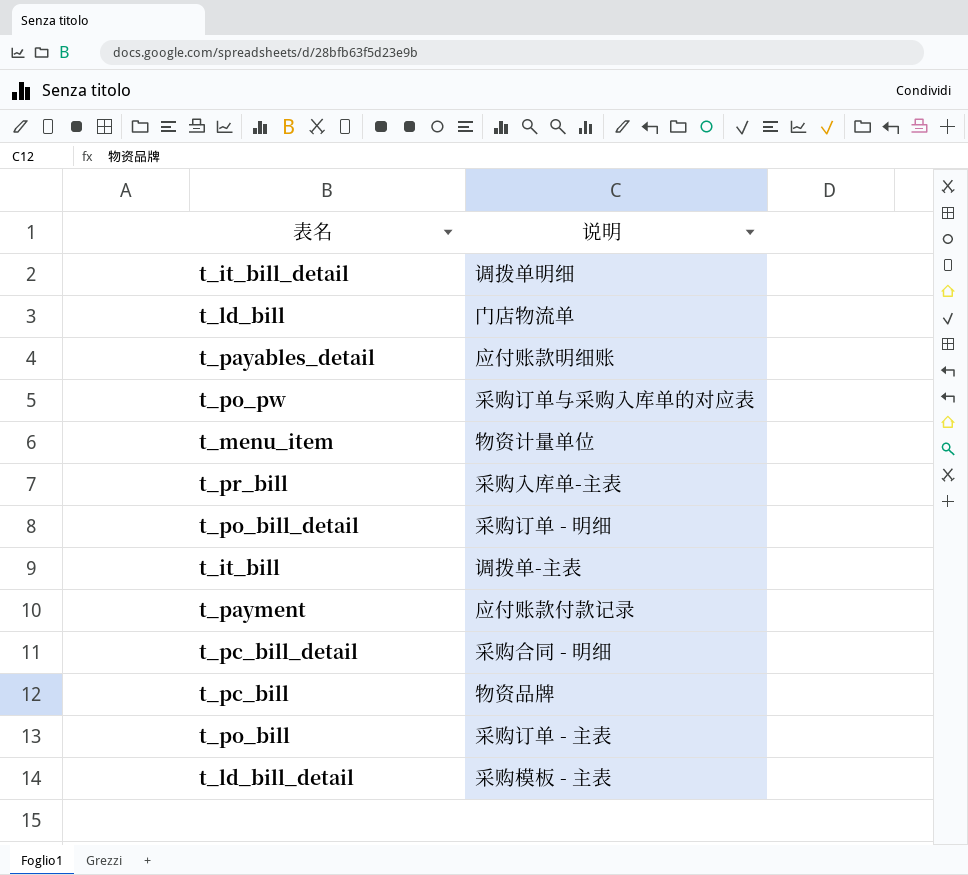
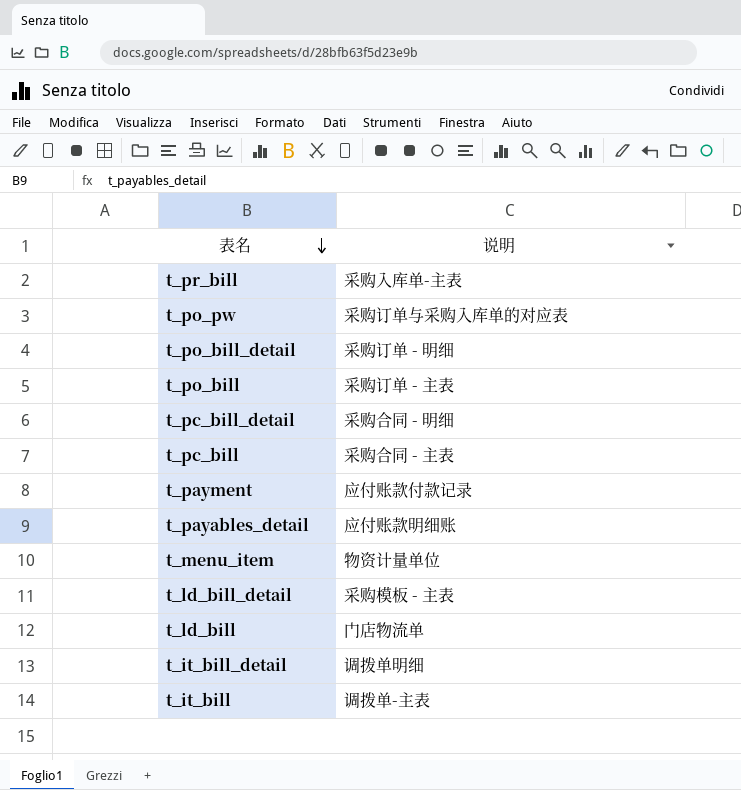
row order: none -> 表名 descending
t_pc_bill | 说明: 物资品牌 -> 采购合同 - 主表

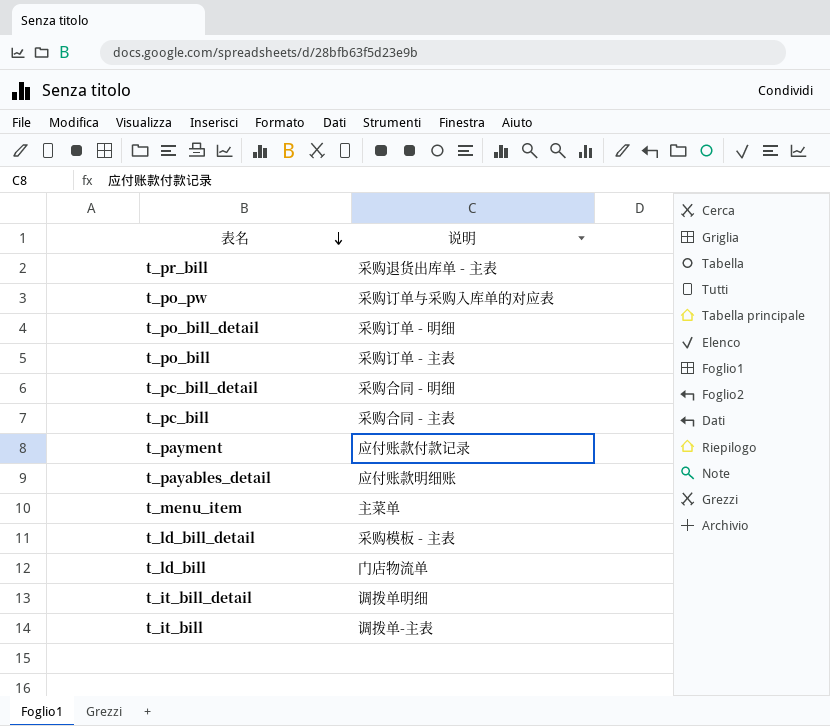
t_pr_bill | 说明: 采购入库单-主表 -> 采购退货出库单 - 主表
t_menu_item | 说明: 物资计量单位 -> 主菜单

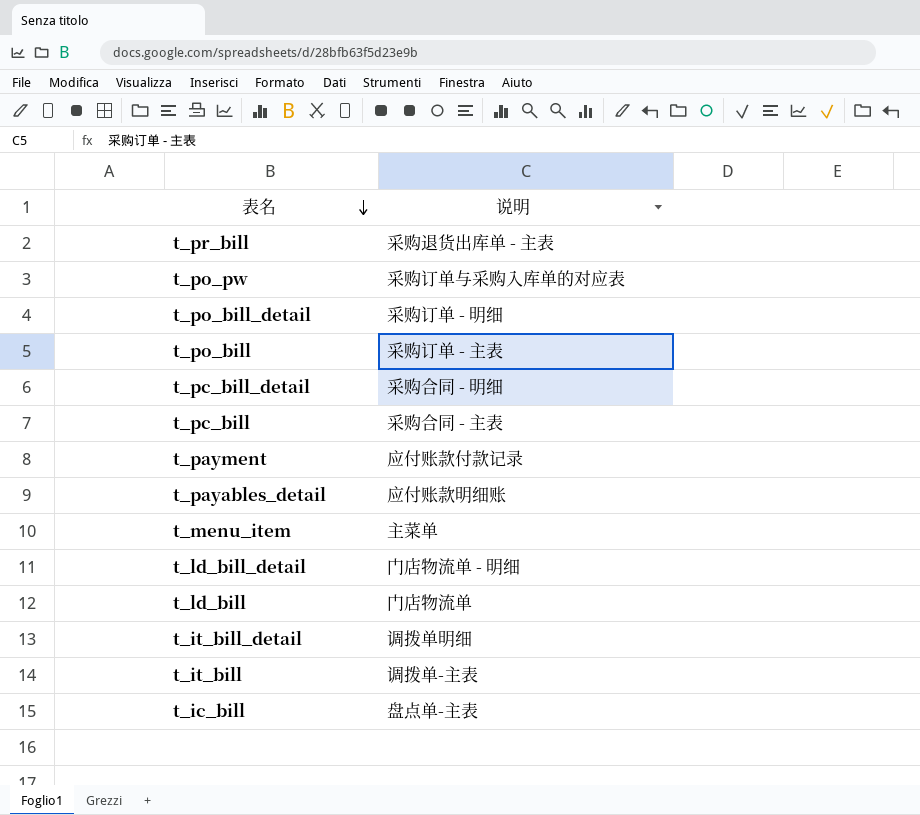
t_ld_bill_detail | 说明: 采购模板 - 主表 -> 门店物流单 - 明细
row t_ic_bill: none -> 盘点单-主表

